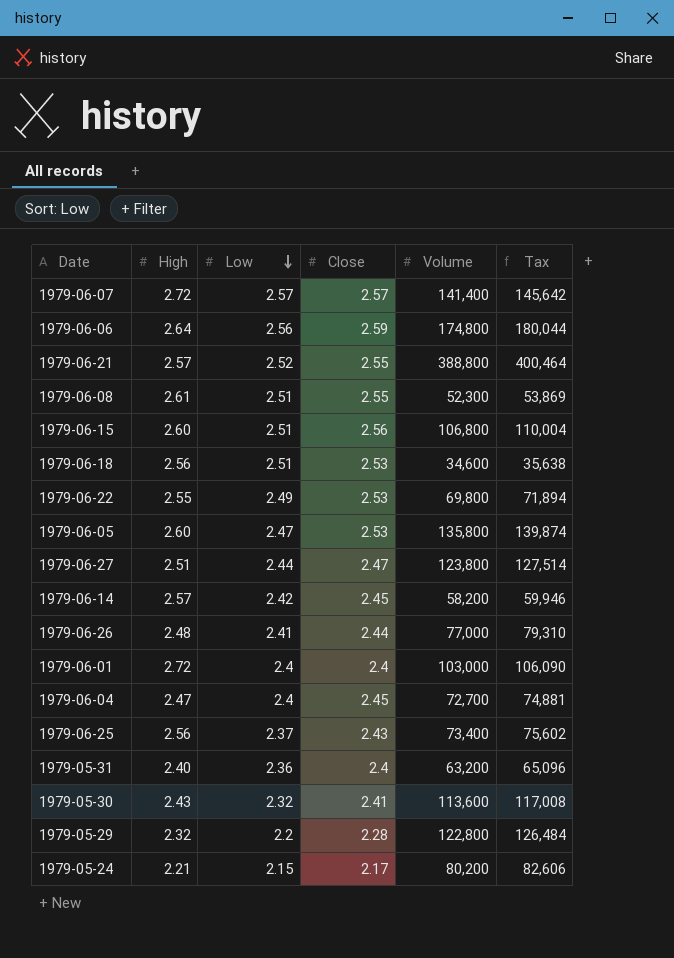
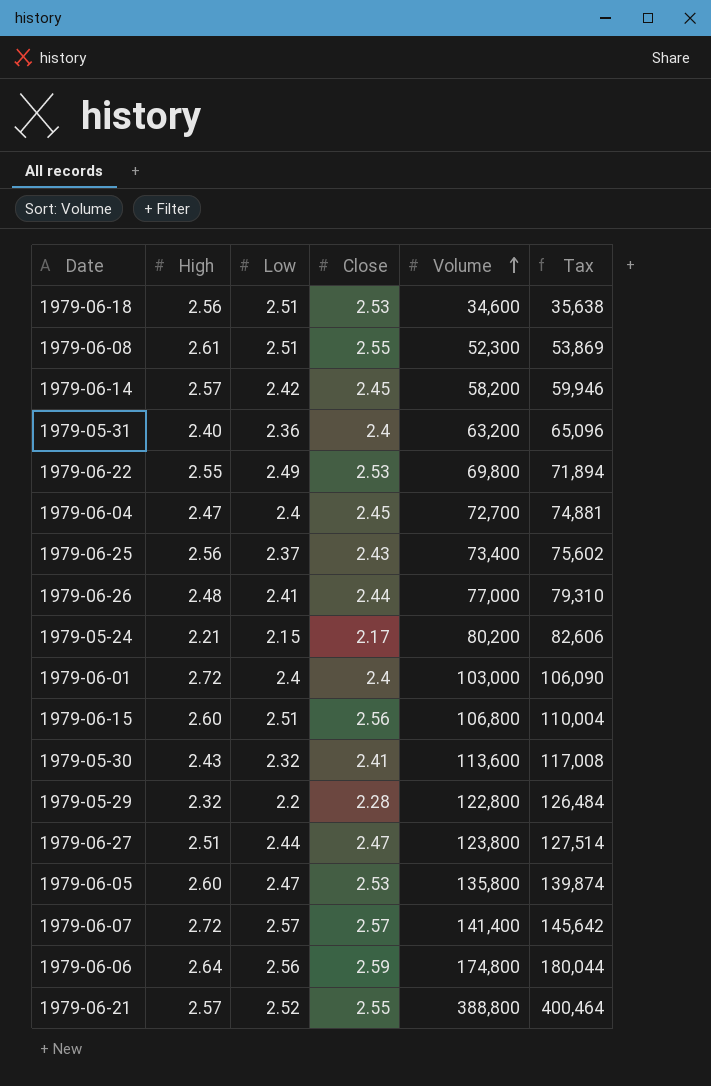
row order: Low descending -> Volume ascending

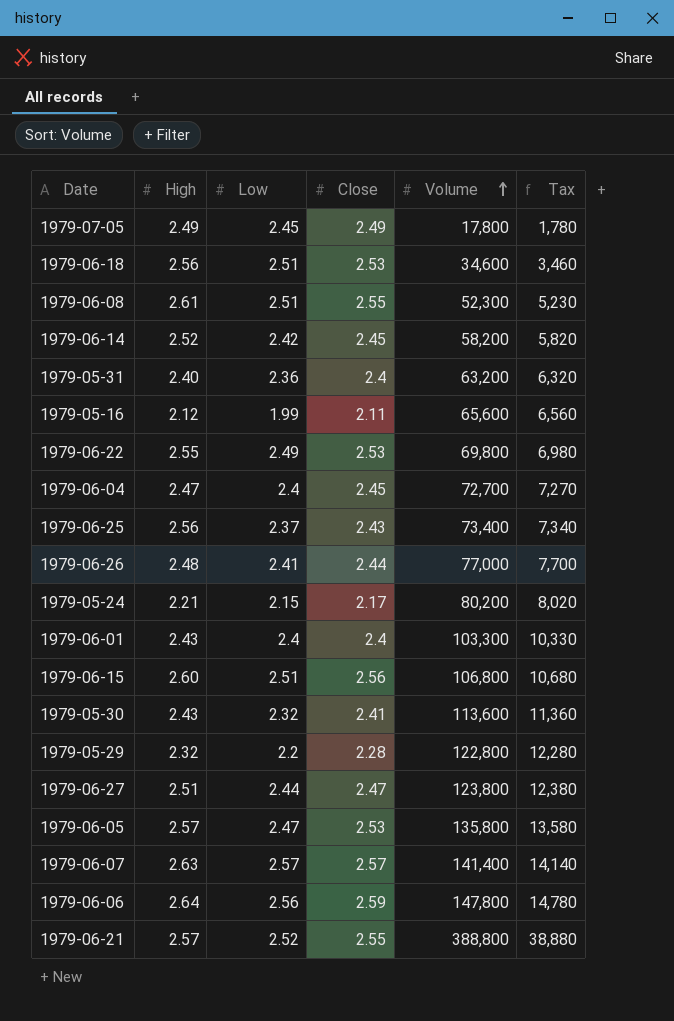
column Tax | formula: [Volume] * 1.03 -> [Volume] * 0.1
row 1979-07-05: none -> 2.49 | 2.45 | 2.49 | 17,800 | 1,780
1979-06-14 | High: 2.57 -> 2.52
row 1979-05-16: none -> 2.12 | 1.99 | 2.11 | 65,600 | 6,560
1979-06-01 | High: 2.72 -> 2.43
1979-06-01 | Volume: 103,000 -> 103,300
1979-06-05 | High: 2.60 -> 2.57
1979-06-07 | High: 2.72 -> 2.63
1979-06-06 | Volume: 174,800 -> 147,800

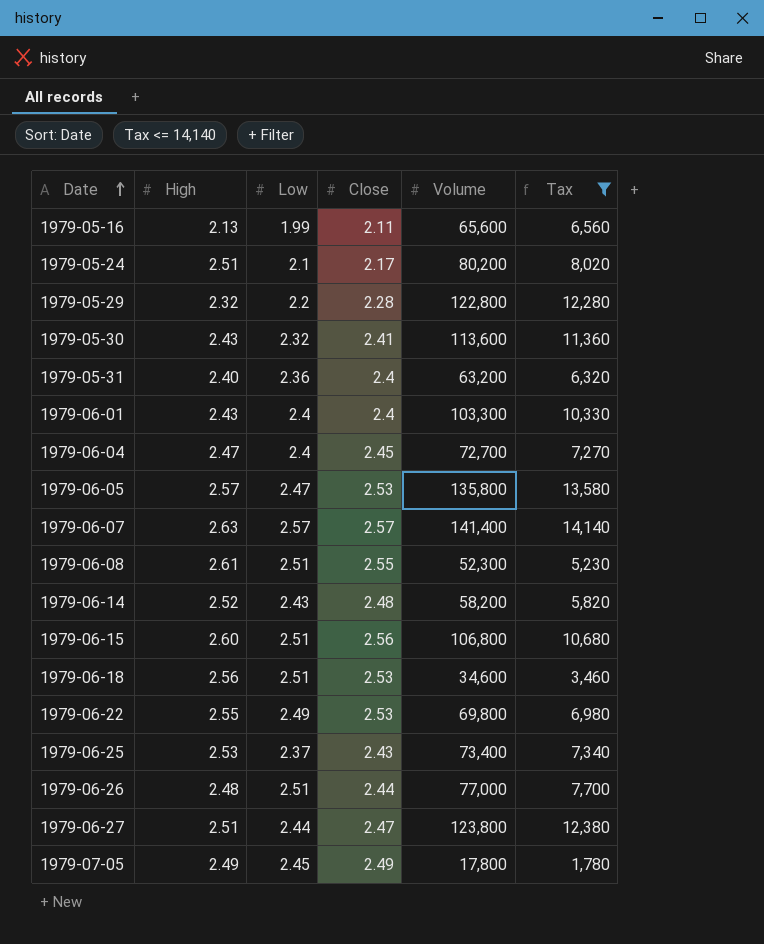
filter: none -> Tax <= 14,140
row order: Volume ascending -> Date ascending
1979-05-16 | High: 2.12 -> 2.13
1979-05-24 | High: 2.21 -> 2.51
1979-05-24 | Low: 2.15 -> 2.1
1979-06-14 | Low: 2.42 -> 2.43
1979-06-14 | Close: 2.45 -> 2.48
1979-06-25 | High: 2.56 -> 2.53
1979-06-26 | Low: 2.41 -> 2.51

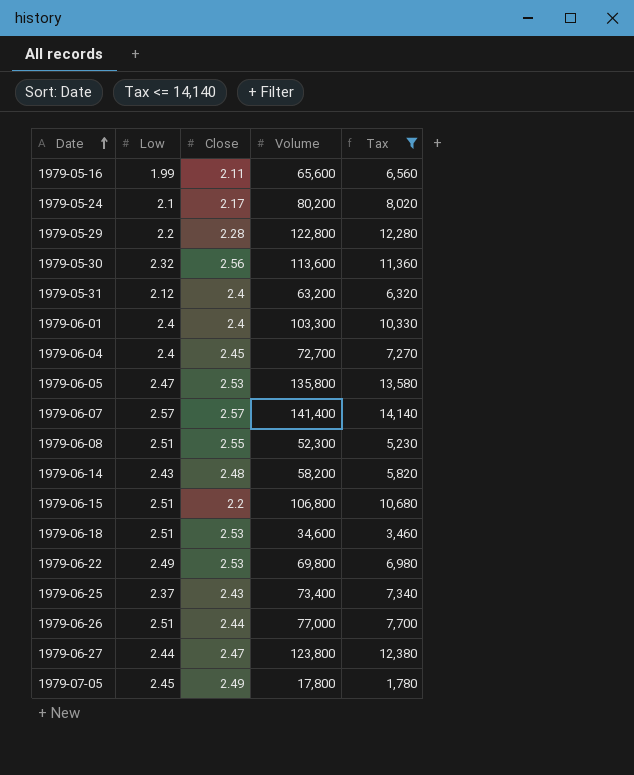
column High | position: 2 -> none
1979-05-30 | Close: 2.41 -> 2.56
1979-05-31 | Low: 2.36 -> 2.12
1979-06-15 | Close: 2.56 -> 2.2

